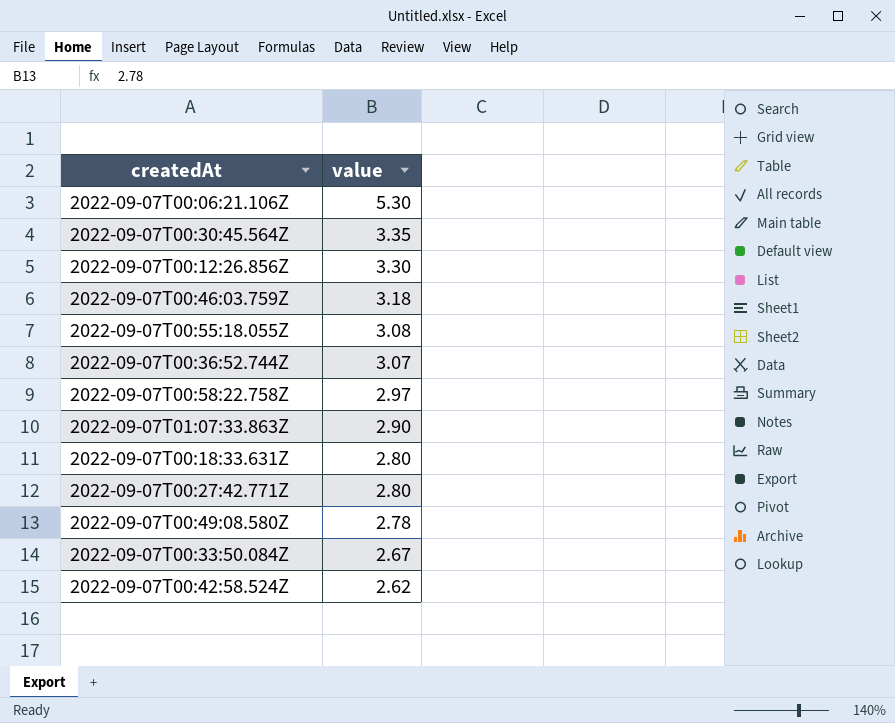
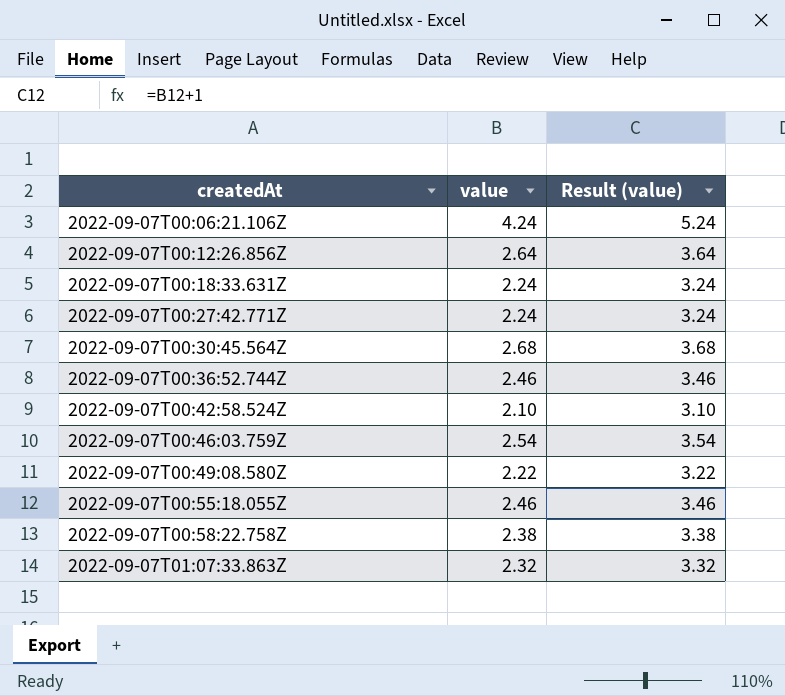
row order: value descending -> createdAt ascending
column Result (value) | formula: none -> [value] + 1
row 2022-09-07T00:33:50.084Z: 2.67 -> none
2022-09-07T00:06:21.106Z | value: 5.30 -> 4.24
2022-09-07T00:12:26.856Z | value: 3.30 -> 2.64
2022-09-07T00:18:33.631Z | value: 2.80 -> 2.24
2022-09-07T00:27:42.771Z | value: 2.80 -> 2.24
2022-09-07T00:30:45.564Z | value: 3.35 -> 2.68
2022-09-07T00:36:52.744Z | value: 3.07 -> 2.46
2022-09-07T00:42:58.524Z | value: 2.62 -> 2.10
2022-09-07T00:46:03.759Z | value: 3.18 -> 2.54
2022-09-07T00:49:08.580Z | value: 2.78 -> 2.22
2022-09-07T00:55:18.055Z | value: 3.08 -> 2.46
2022-09-07T00:58:22.758Z | value: 2.97 -> 2.38
2022-09-07T01:07:33.863Z | value: 2.90 -> 2.32

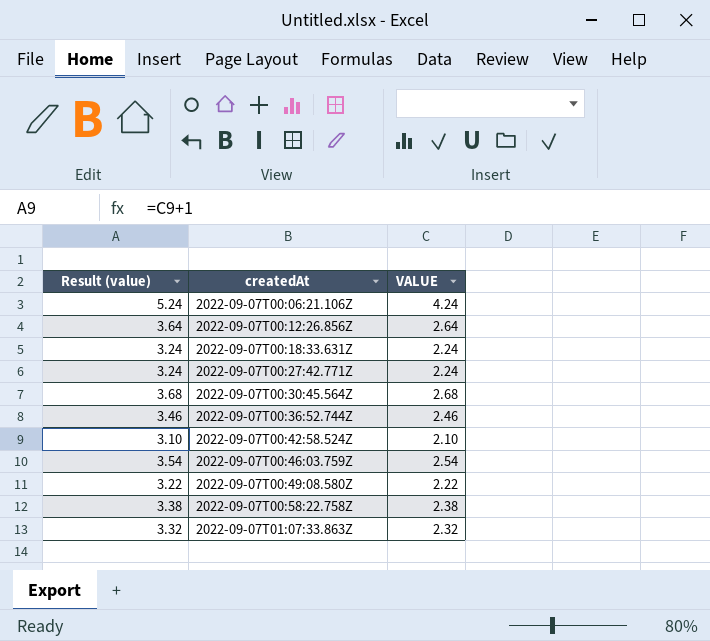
column Result (value) | position: 3 -> 1
column name: value -> VALUE
row 2022-09-07T00:55:18.055Z: 2.46 | 3.46 -> none

